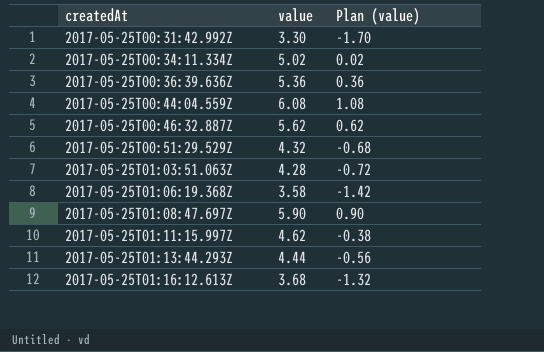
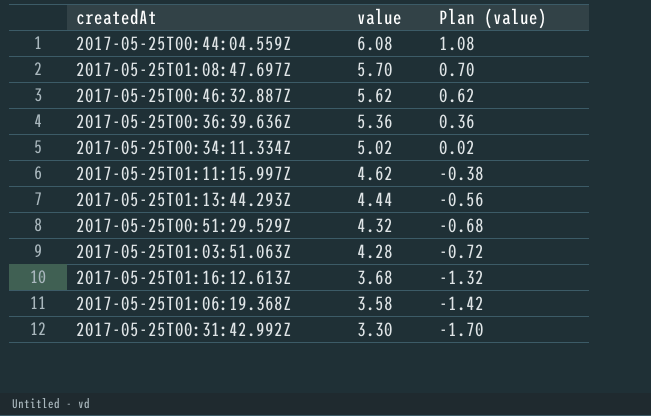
row order: createdAt ascending -> value descending
2017-05-25T01:08:47.697Z | value: 5.90 -> 5.70
2017-05-25T01:08:47.697Z | Plan (value): 0.90 -> 0.70

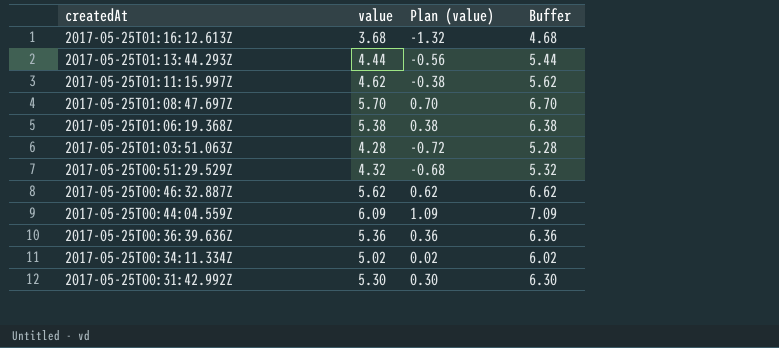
row order: value descending -> createdAt descending
column Buffer | formula: none -> [value] + 1
2017-05-25T01:06:19.368Z | value: 3.58 -> 5.38
2017-05-25T01:06:19.368Z | Plan (value): -1.42 -> 0.38
2017-05-25T00:44:04.559Z | value: 6.08 -> 6.09
2017-05-25T00:44:04.559Z | Plan (value): 1.08 -> 1.09
2017-05-25T00:31:42.992Z | value: 3.30 -> 5.30
2017-05-25T00:31:42.992Z | Plan (value): -1.70 -> 0.30

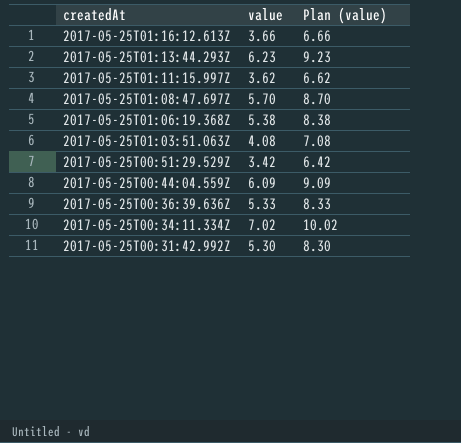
column Buffer | formula: [value] + 1 -> none
column Plan (value) | formula: [value] - 5 -> [value] + 3
row 2017-05-25T00:46:32.887Z: 5.62 | 0.62 | 6.62 -> none
2017-05-25T01:16:12.613Z | value: 3.68 -> 3.66
2017-05-25T01:13:44.293Z | value: 4.44 -> 6.23
2017-05-25T01:11:15.997Z | value: 4.62 -> 3.62
2017-05-25T01:03:51.063Z | value: 4.28 -> 4.08
2017-05-25T00:51:29.529Z | value: 4.32 -> 3.42
2017-05-25T00:36:39.636Z | value: 5.36 -> 5.33
2017-05-25T00:34:11.334Z | value: 5.02 -> 7.02

